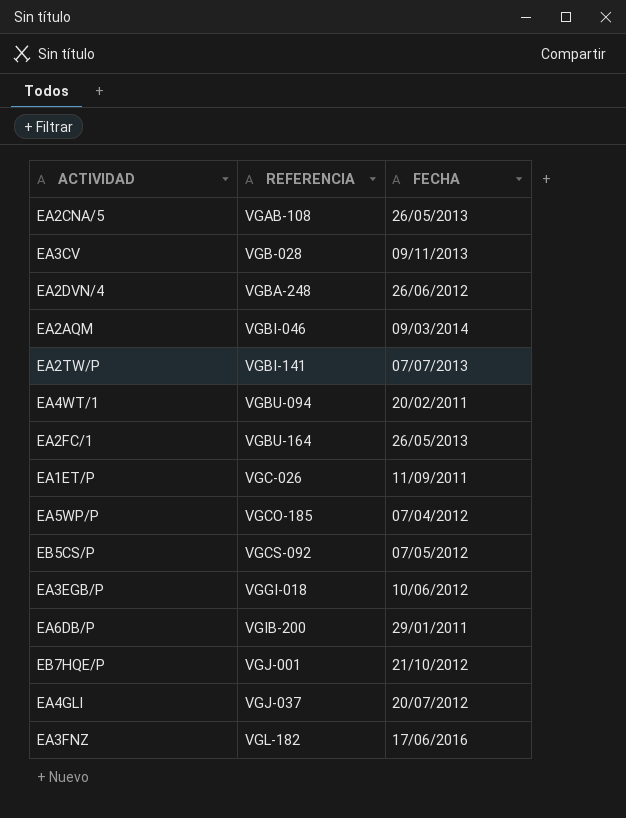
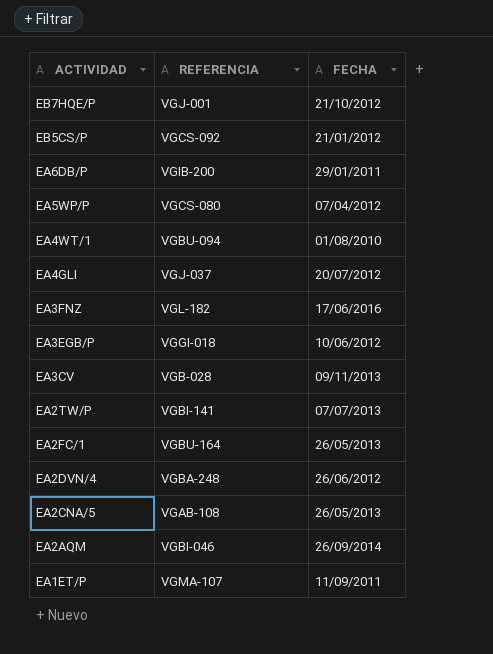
row order: REFERENCIA ascending -> ACTIVIDAD descending
EB5CS/P | FECHA: 07/05/2012 -> 21/01/2012
EA5WP/P | REFERENCIA: VGCO-185 -> VGCS-080
EA4WT/1 | FECHA: 20/02/2011 -> 01/08/2010
EA2AQM | FECHA: 09/03/2014 -> 26/09/2014
EA1ET/P | REFERENCIA: VGC-026 -> VGMA-107

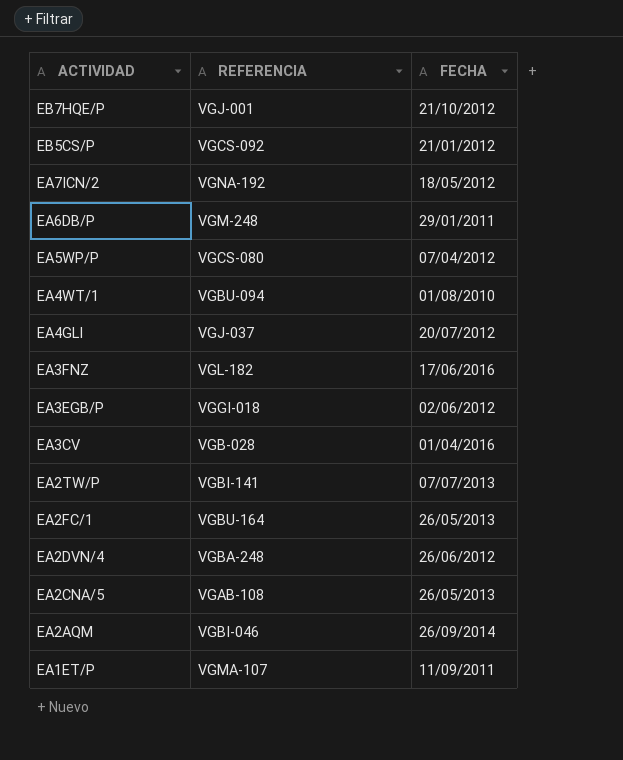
row EA7ICN/2: none -> VGNA-192 | 18/05/2012
EA6DB/P | REFERENCIA: VGIB-200 -> VGM-248
EA3EGB/P | FECHA: 10/06/2012 -> 02/06/2012
EA3CV | FECHA: 09/11/2013 -> 01/04/2016

